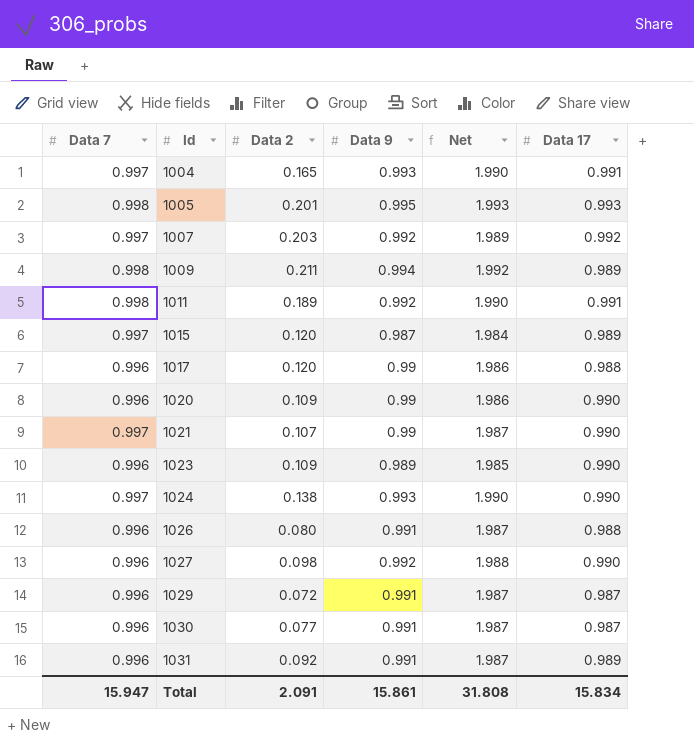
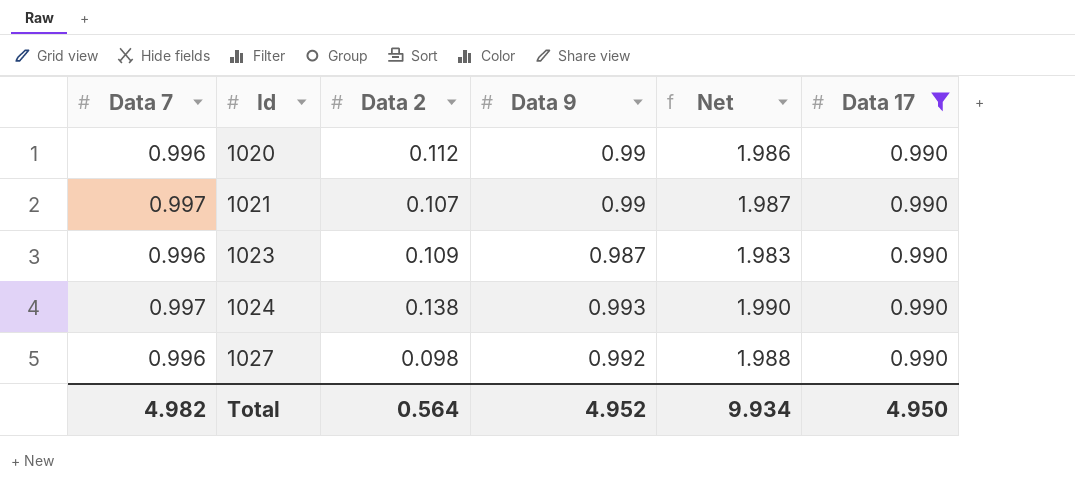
filter: none -> Data 17 = 0.990
1020 | Data 2: 0.109 -> 0.112
1023 | Data 9: 0.989 -> 0.987
1023 | Net: 1.985 -> 1.983
Total | Data 7: 15.947 -> 4.982
Total | Data 2: 2.091 -> 0.564
Total | Data 9: 15.861 -> 4.952
Total | Net: 31.808 -> 9.934
Total | Data 17: 15.834 -> 4.950

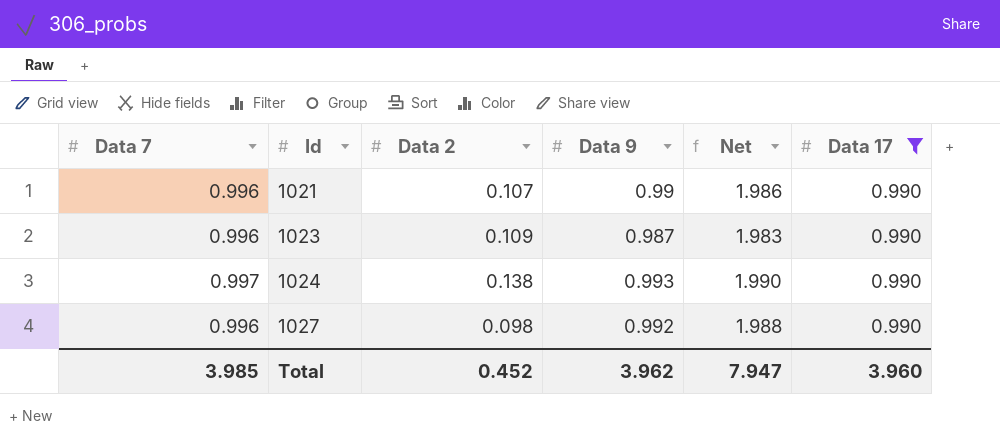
row 1020: 0.996 | 0.112 | 0.99 | 1.986 | 0.990 -> none
1021 | Data 7: 0.997 -> 0.996
1021 | Net: 1.987 -> 1.986
Total | Data 7: 4.982 -> 3.985
Total | Data 2: 0.564 -> 0.452
Total | Data 9: 4.952 -> 3.962
Total | Net: 9.934 -> 7.947
Total | Data 17: 4.950 -> 3.960

